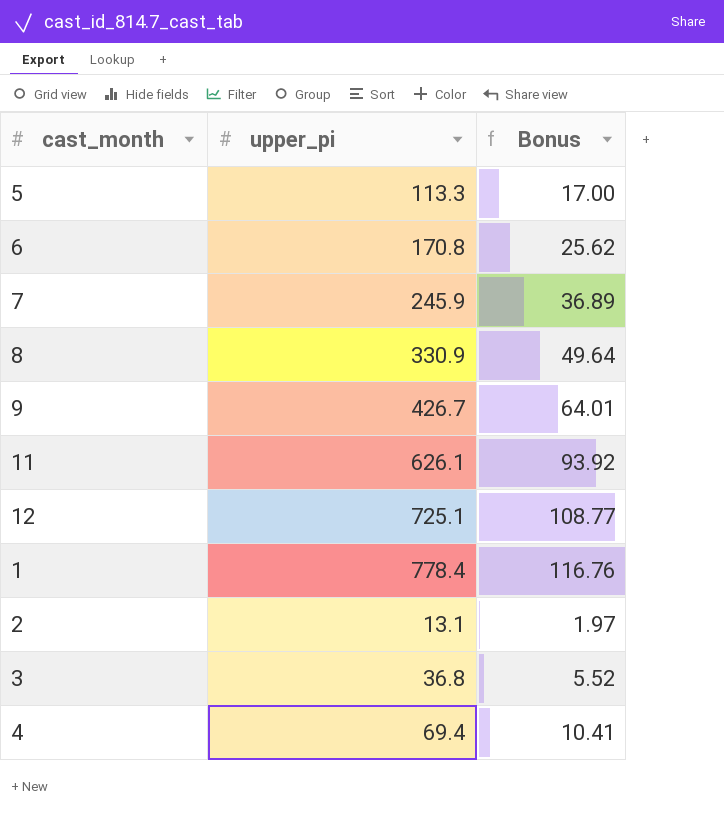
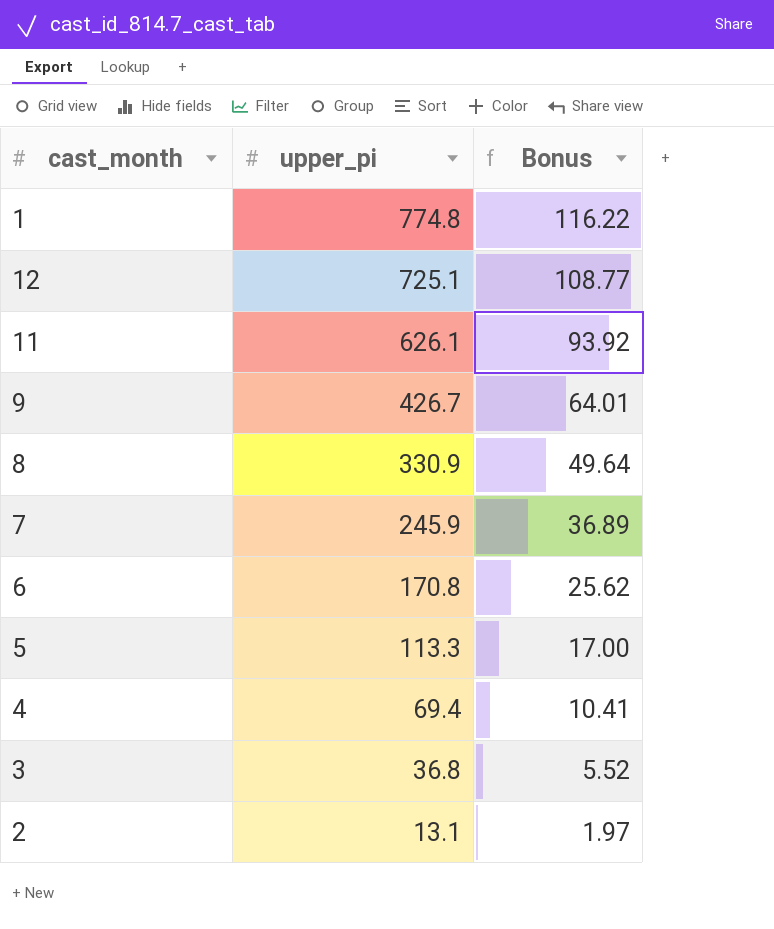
row order: none -> upper_pi descending
1 | upper_pi: 778.4 -> 774.8
1 | Bonus: 116.76 -> 116.22

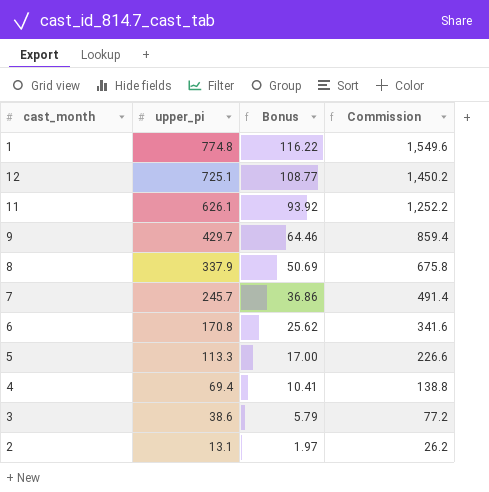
column Commission | formula: none -> [upper_pi] * 2
9 | upper_pi: 426.7 -> 429.7
9 | Bonus: 64.01 -> 64.46
8 | upper_pi: 330.9 -> 337.9
8 | Bonus: 49.64 -> 50.69
7 | upper_pi: 245.9 -> 245.7
7 | Bonus: 36.89 -> 36.86
3 | upper_pi: 36.8 -> 38.6
3 | Bonus: 5.52 -> 5.79

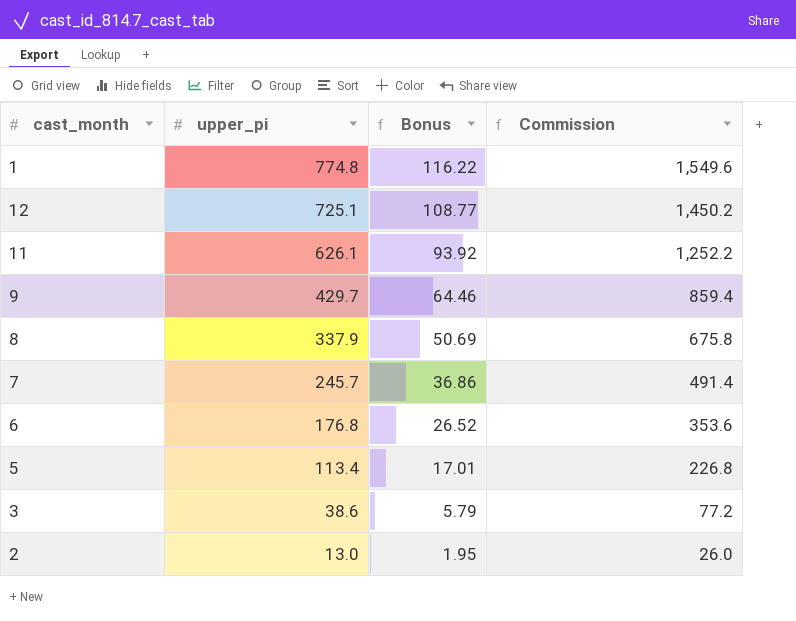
row 4: 69.4 | 10.41 | 138.8 -> none
6 | upper_pi: 170.8 -> 176.8
6 | Bonus: 25.62 -> 26.52
6 | Commission: 341.6 -> 353.6
5 | upper_pi: 113.3 -> 113.4
5 | Bonus: 17.00 -> 17.01
5 | Commission: 226.6 -> 226.8
2 | upper_pi: 13.1 -> 13.0
2 | Bonus: 1.97 -> 1.95
2 | Commission: 26.2 -> 26.0

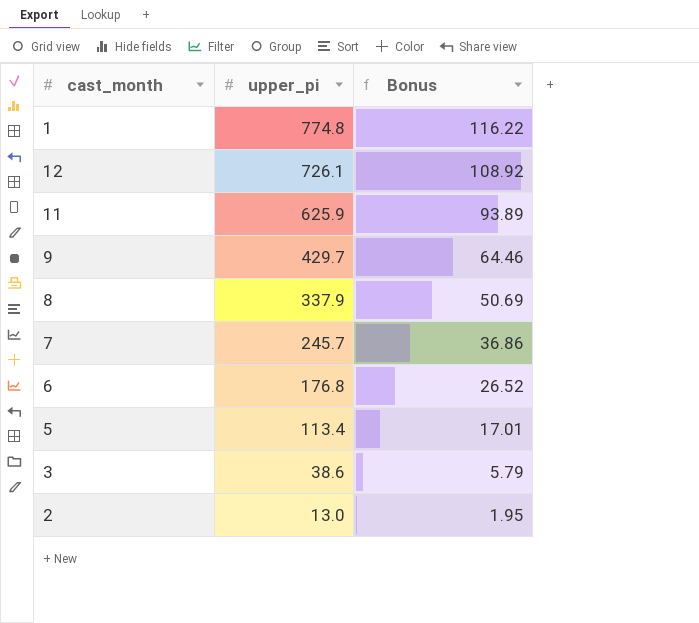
column Commission | formula: [upper_pi] * 2 -> none
12 | upper_pi: 725.1 -> 726.1
12 | Bonus: 108.77 -> 108.92
11 | upper_pi: 626.1 -> 625.9
11 | Bonus: 93.92 -> 93.89

